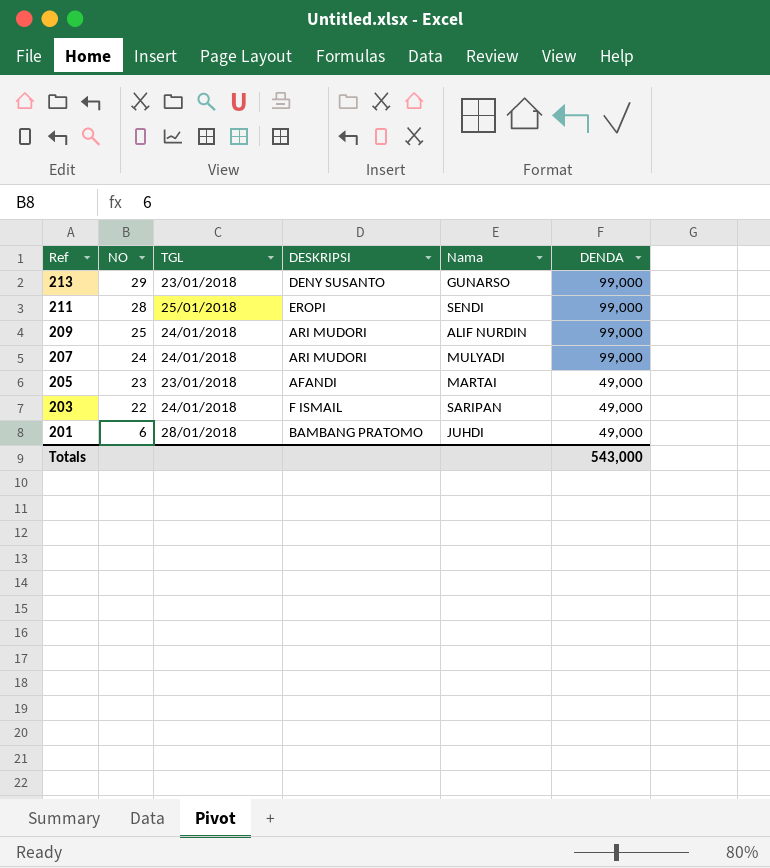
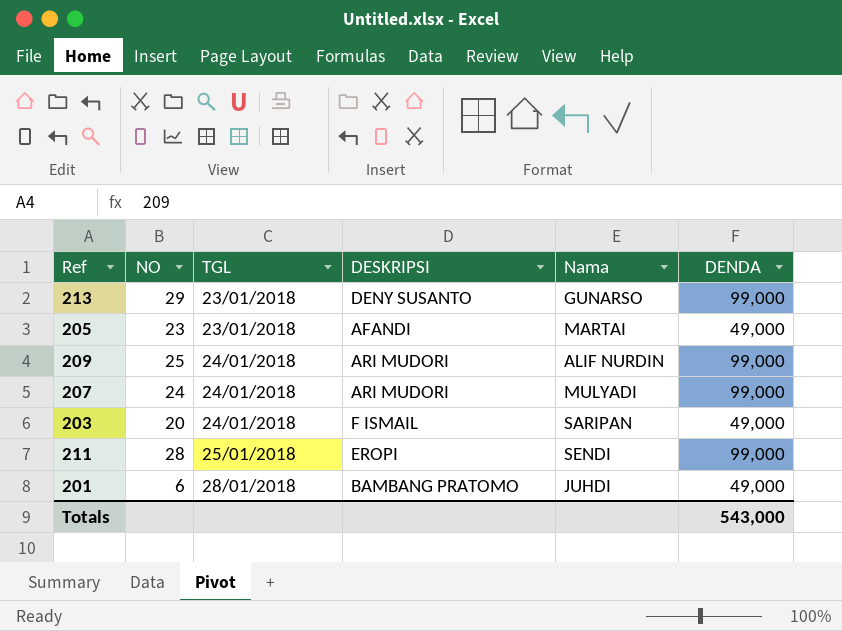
row order: Ref descending -> TGL ascending
203 | NO: 22 -> 20

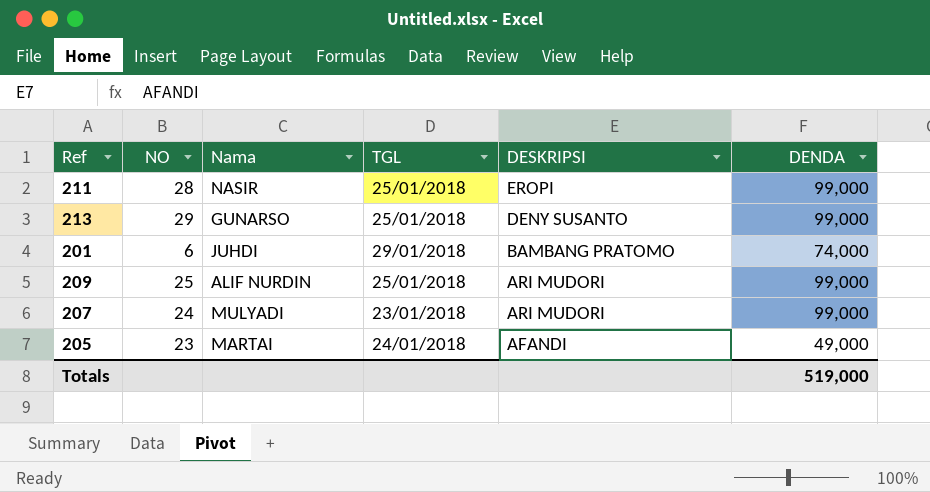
row order: TGL ascending -> DESKRIPSI descending
column Nama | position: 5 -> 3
row 203: 20 | 24/01/2018 | F ISMAIL | SARIPAN | 49,000 -> none
211 | Nama: SENDI -> NASIR
213 | TGL: 23/01/2018 -> 25/01/2018
201 | TGL: 28/01/2018 -> 29/01/2018
201 | DENDA: 49,000 -> 74,000
209 | TGL: 24/01/2018 -> 25/01/2018
207 | TGL: 24/01/2018 -> 23/01/2018
205 | TGL: 23/01/2018 -> 24/01/2018
Totals | DENDA: 543,000 -> 519,000

